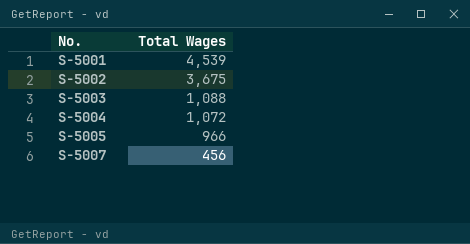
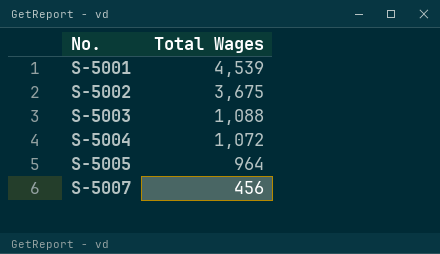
S-5005 | Total Wages: 966 -> 964

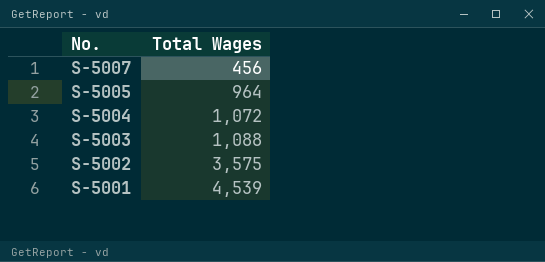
row order: No. ascending -> No. descending
S-5002 | Total Wages: 3,675 -> 3,575

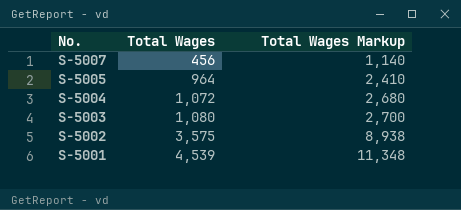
column Total Wages Markup | formula: none -> [Total Wages] * 2.5
S-5003 | Total Wages: 1,088 -> 1,080

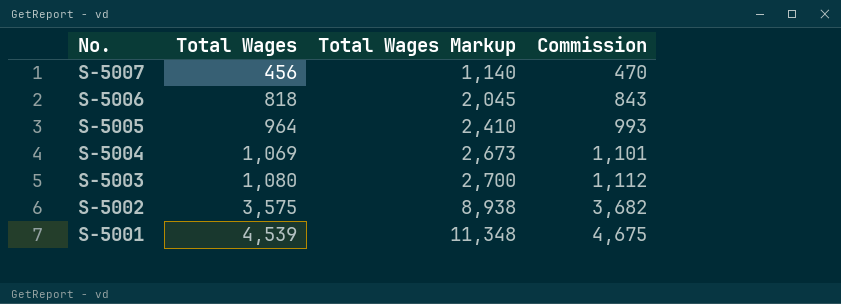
column Commission | formula: none -> [Total Wages] * 1.03
row S-5006: none -> 818 | 2,045 | 843
S-5004 | Total Wages: 1,072 -> 1,069
S-5004 | Total Wages Markup: 2,680 -> 2,673

